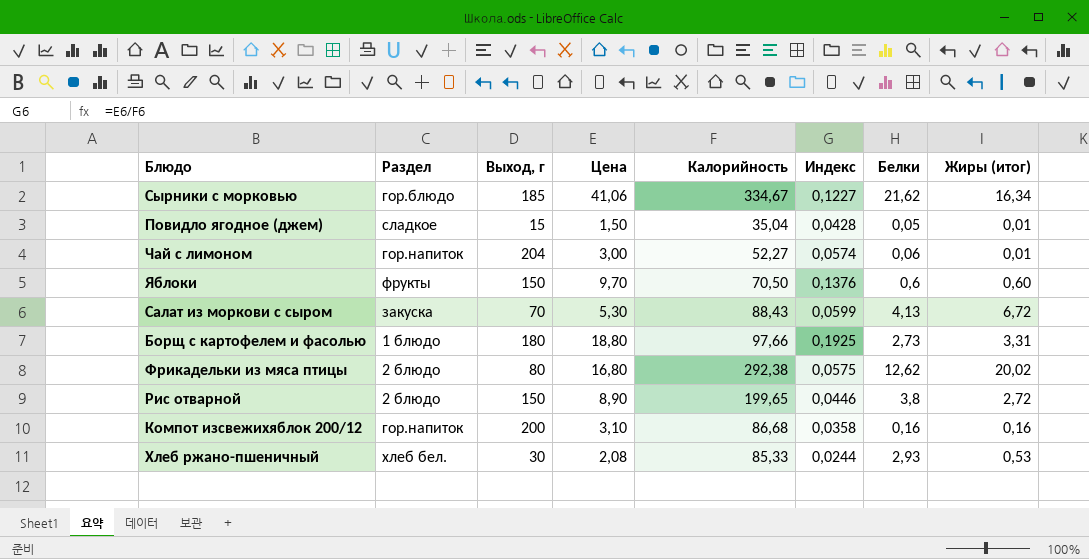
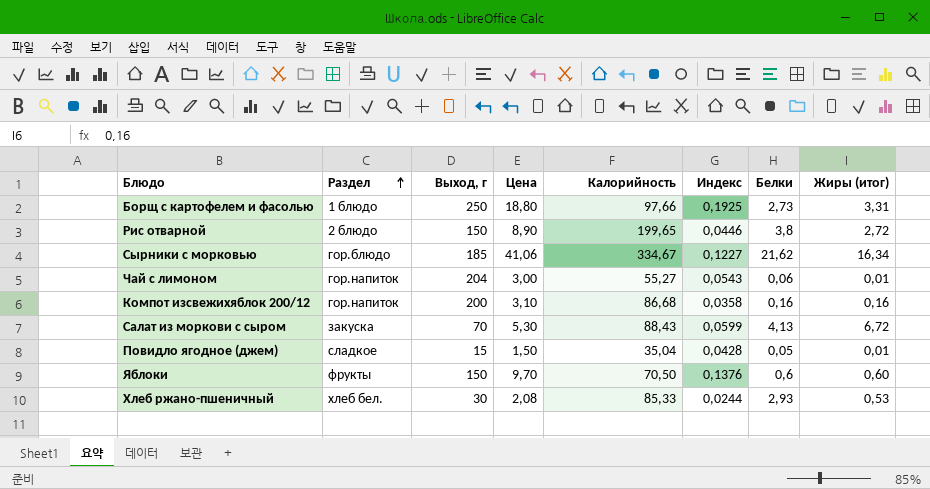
row order: none -> Раздел ascending
row Фрикадельки из мяса птицы: 2 блюдо | 80 | 16,80 | 292,38 | 0,0575 | 12,62 | 20,02 -> none
Борщ с картофелем и фасолью | Выход, г: 180 -> 250
Чай с лимоном | Калорийность: 52,27 -> 55,27
Чай с лимоном | Индекс: 0,0574 -> 0,0543

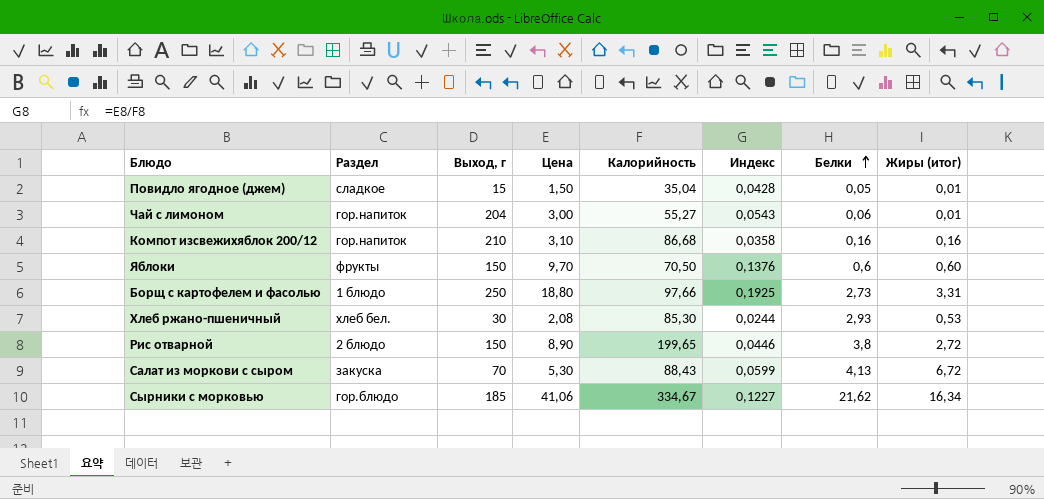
row order: Раздел ascending -> Белки ascending
Компот изсвежихяблок 200/12 | Выход, г: 200 -> 210
Хлеб ржано-пшеничный | Калорийность: 85,33 -> 85,30

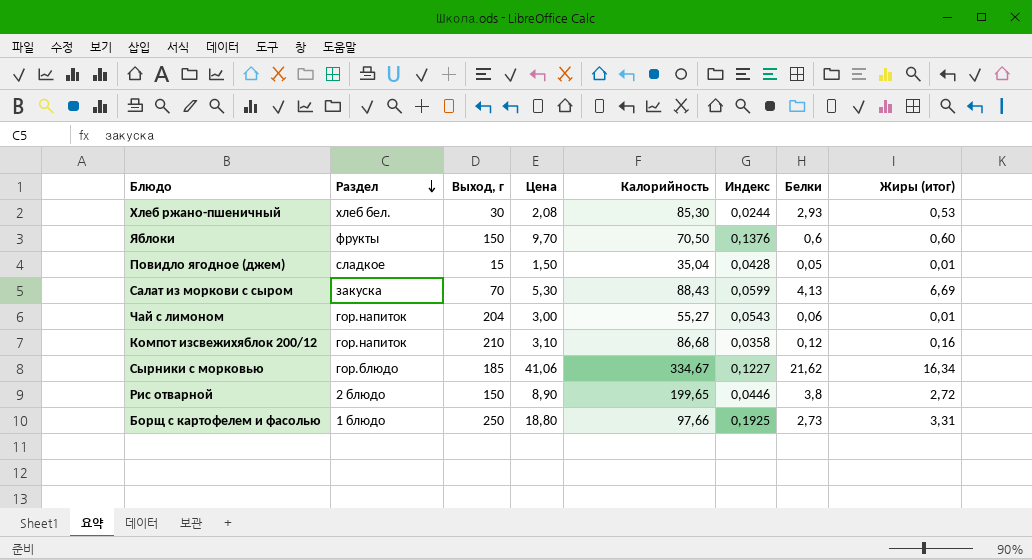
row order: Белки ascending -> Раздел descending
Салат из моркови с сыром | Жиры (итог): 6,72 -> 6,69
Компот изсвежихяблок 200/12 | Белки: 0,16 -> 0,12

